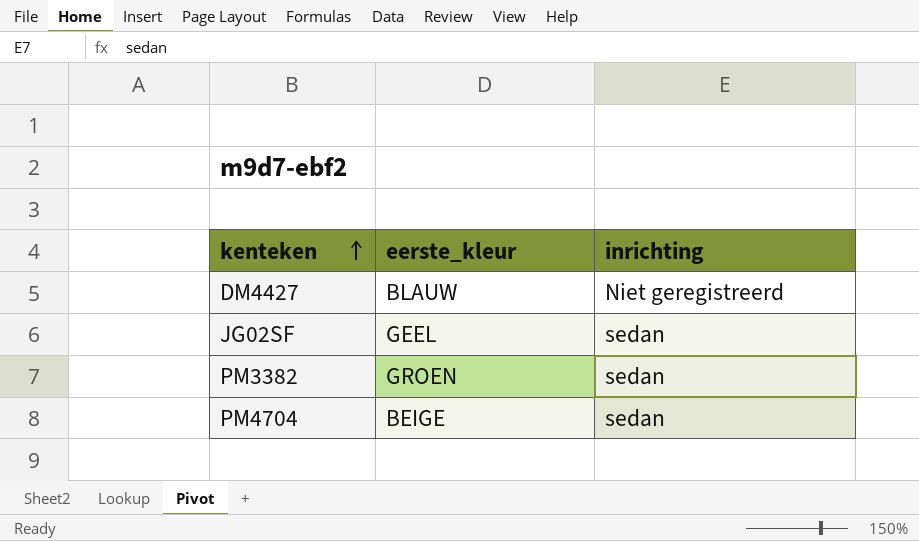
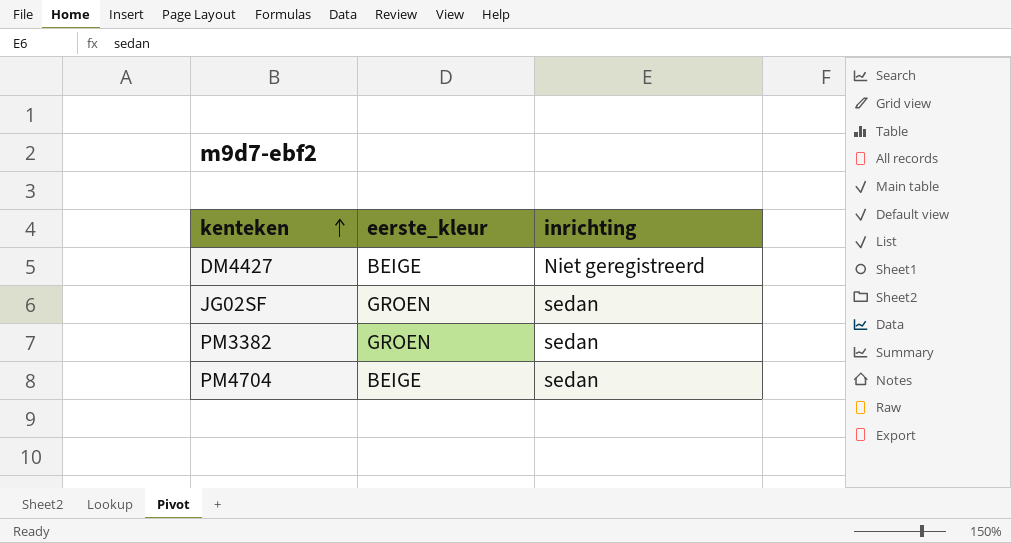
DM4427 | eerste_kleur: BLAUW -> BEIGE
JG02SF | eerste_kleur: GEEL -> GROEN

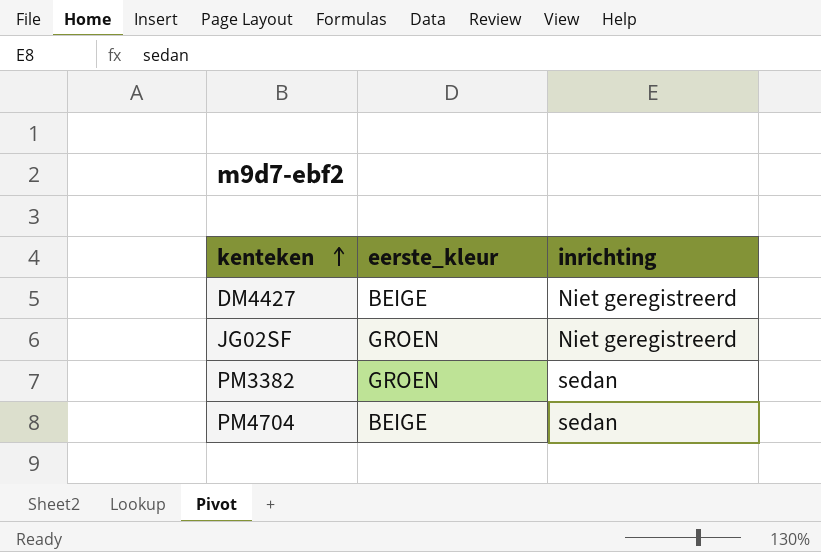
JG02SF | inrichting: sedan -> Niet geregistreerd

